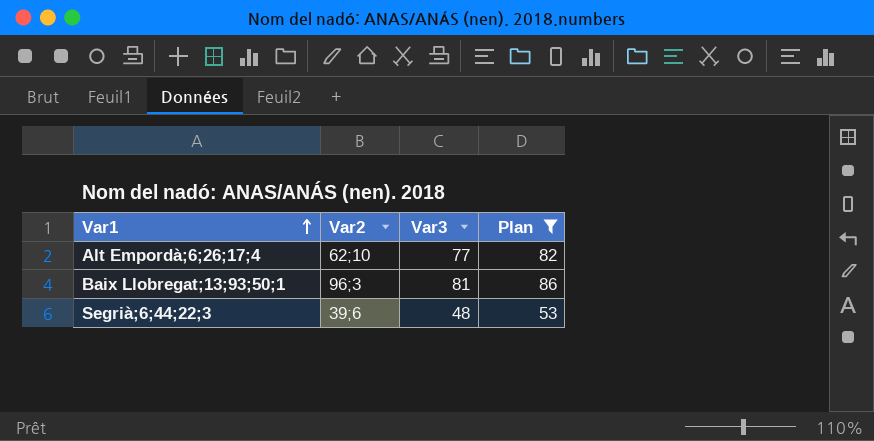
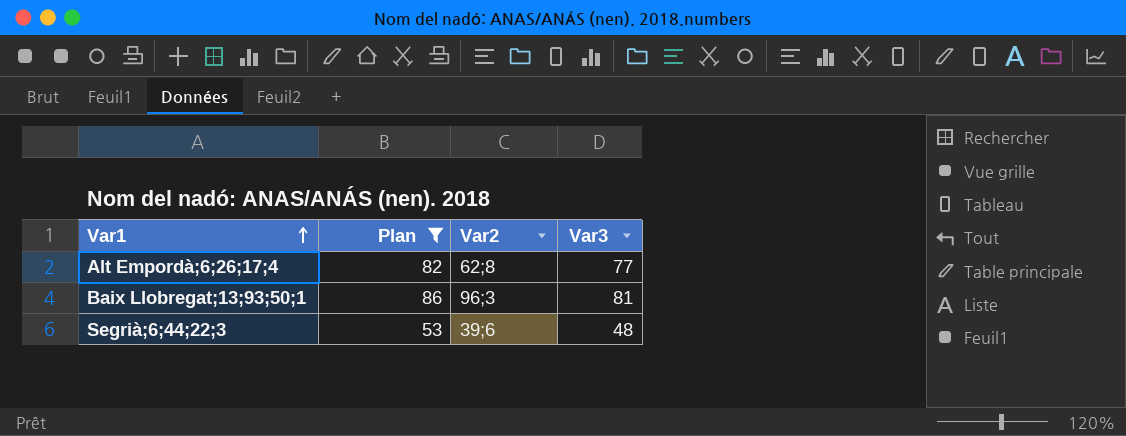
column Plan | position: 4 -> 2
Alt Empordà;6;26;17;4 | Var2: 62;10 -> 62;8

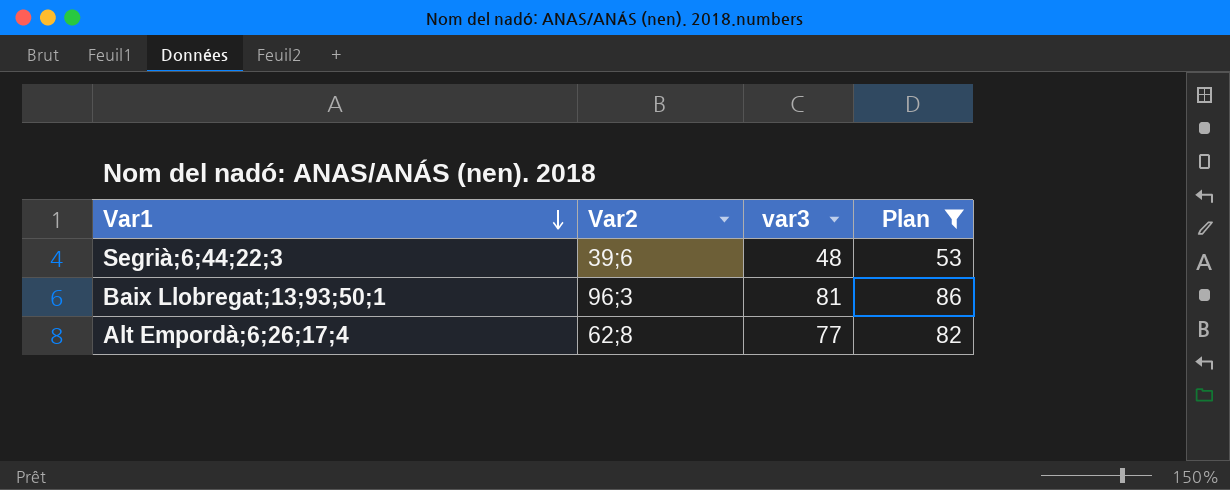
row order: Var1 ascending -> Var1 descending
column name: Var3 -> var3
column Plan | position: 2 -> 4

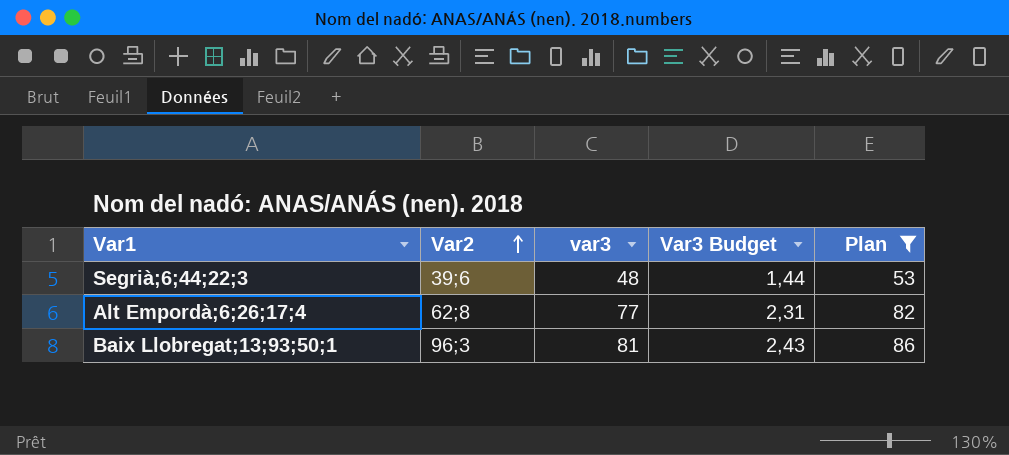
row order: Var1 descending -> Var2 ascending
column Var3 Budget | formula: none -> [var3] * 0,03

